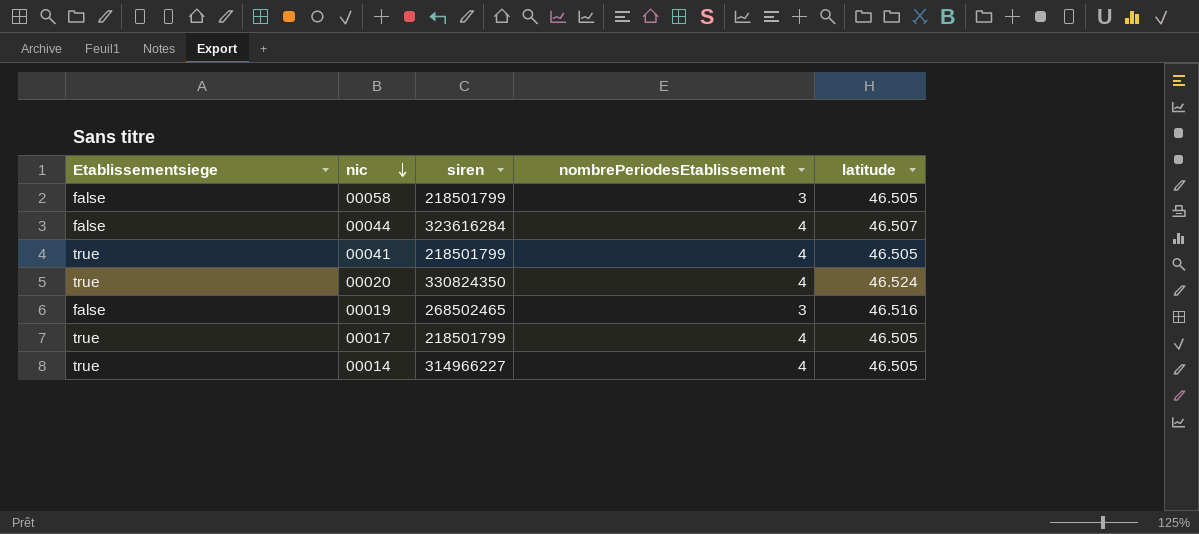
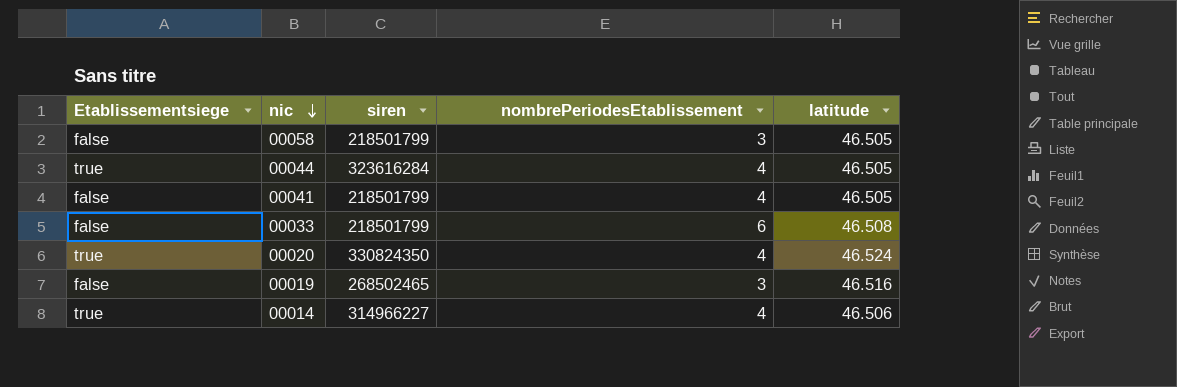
row 00017: true | 218501799 | 4 | 46.505 -> none
00044 | Etablissementsiege: false -> true
00044 | latitude: 46.507 -> 46.505
00041 | Etablissementsiege: true -> false
row 00033: none -> false | 218501799 | 6 | 46.508
00014 | latitude: 46.505 -> 46.506

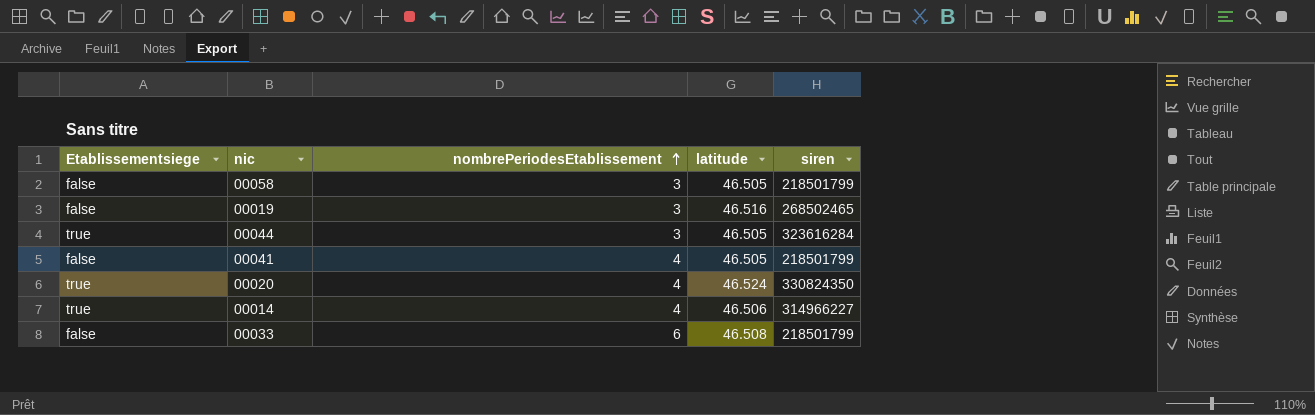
row order: nic descending -> nombrePeriodesEtablissement ascending
column siren | position: 3 -> 5
00044 | nombrePeriodesEtablissement: 4 -> 3

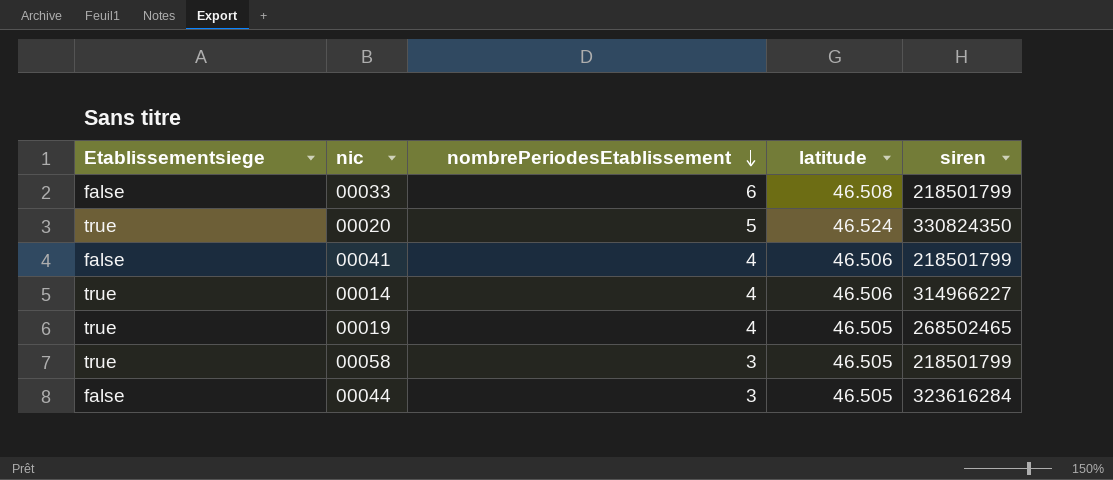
row order: nombrePeriodesEtablissement ascending -> nombrePeriodesEtablissement descending
00020 | nombrePeriodesEtablissement: 4 -> 5
00041 | latitude: 46.505 -> 46.506
00019 | Etablissementsiege: false -> true
00019 | nombrePeriodesEtablissement: 3 -> 4
00019 | latitude: 46.516 -> 46.505
00058 | Etablissementsiege: false -> true
00044 | Etablissementsiege: true -> false

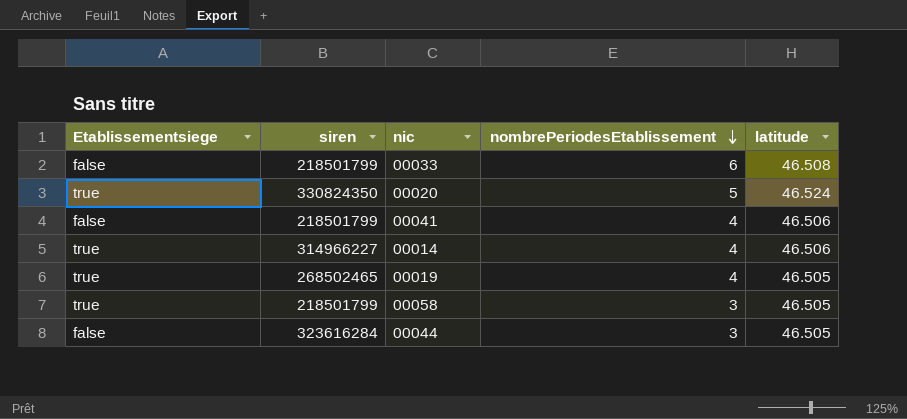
column siren | position: 5 -> 2

